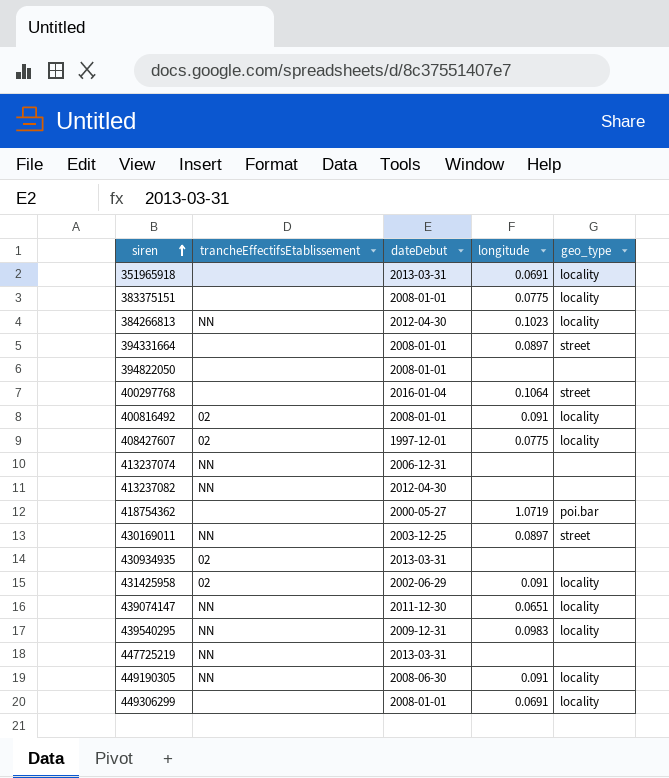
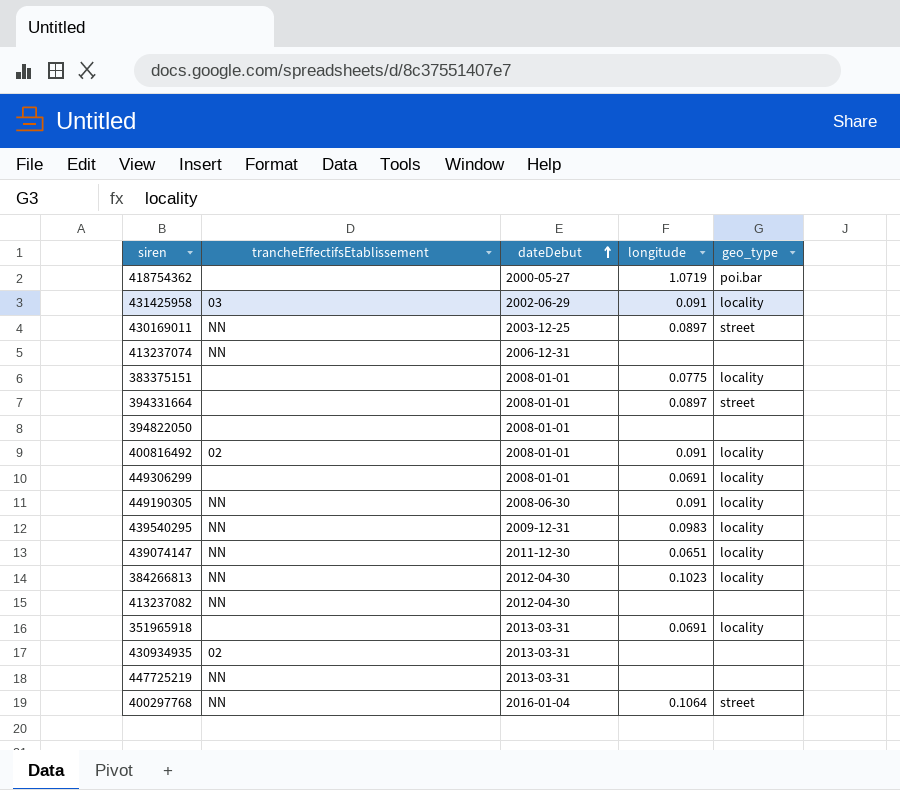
row order: siren ascending -> dateDebut ascending
row 408427607: 02 | 1997-12-01 | 0.0775 | locality -> none
431425958 | trancheEffectifsEtablissement: 02 -> 03
400297768 | trancheEffectifsEtablissement: none -> NN

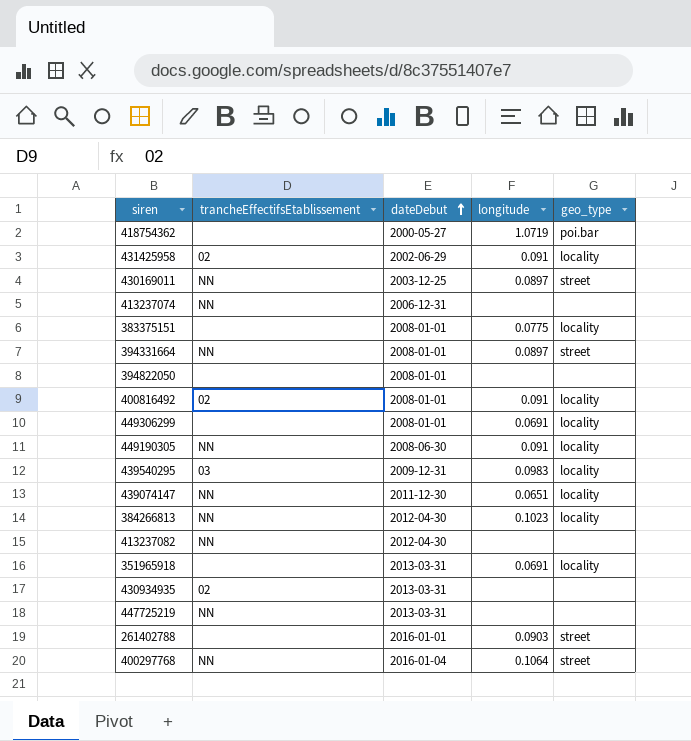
431425958 | trancheEffectifsEtablissement: 03 -> 02
394331664 | trancheEffectifsEtablissement: none -> NN
439540295 | trancheEffectifsEtablissement: NN -> 03
row 261402788: none -> none | 2016-01-01 | 0.0903 | street

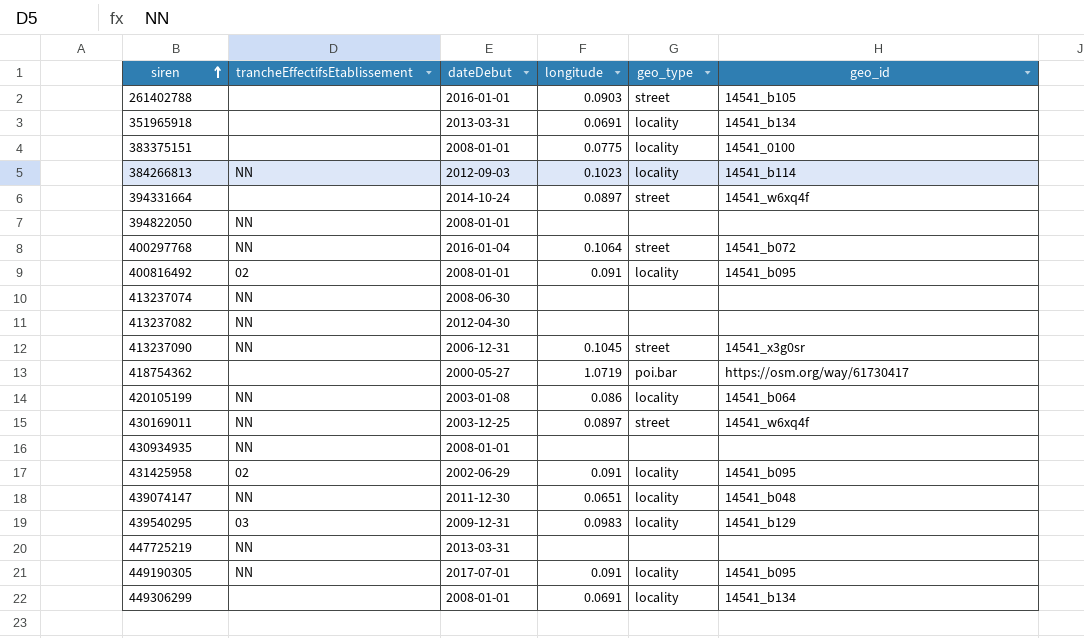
row order: dateDebut ascending -> siren ascending
column geo_id | position: none -> 6
384266813 | dateDebut: 2012-04-30 -> 2012-09-03
394331664 | trancheEffectifsEtablissement: NN -> none
394331664 | dateDebut: 2008-01-01 -> 2014-10-24
394822050 | trancheEffectifsEtablissement: none -> NN
413237074 | dateDebut: 2006-12-31 -> 2008-06-30
row 413237090: none -> NN | 2006-12-31 | 0.1045 | street | 14541_x3g0sr
row 420105199: none -> NN | 2003-01-08 | 0.086 | locality | 14541_b064
430934935 | trancheEffectifsEtablissement: 02 -> NN
430934935 | dateDebut: 2013-03-31 -> 2008-01-01
449190305 | dateDebut: 2008-06-30 -> 2017-07-01

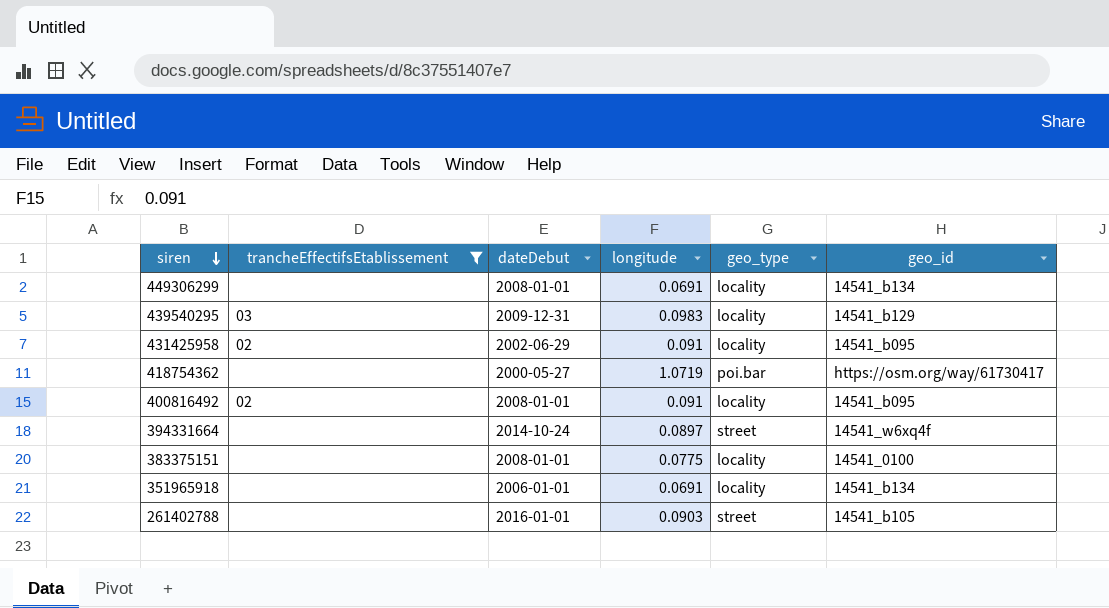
filter: none -> trancheEffectifsEtablissement != NN
row order: siren ascending -> siren descending
351965918 | dateDebut: 2013-03-31 -> 2006-01-01

